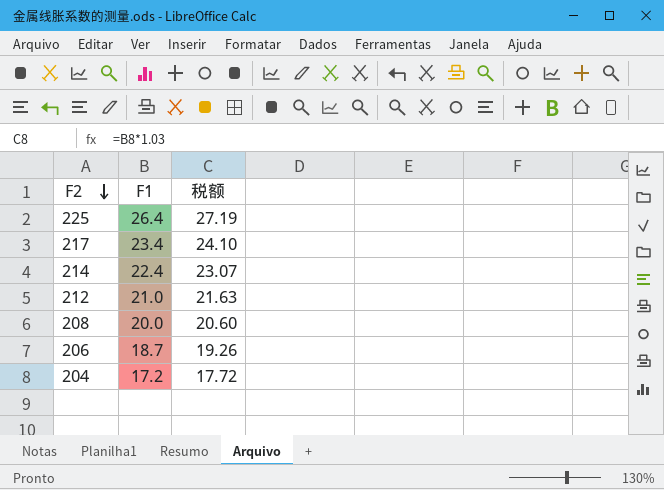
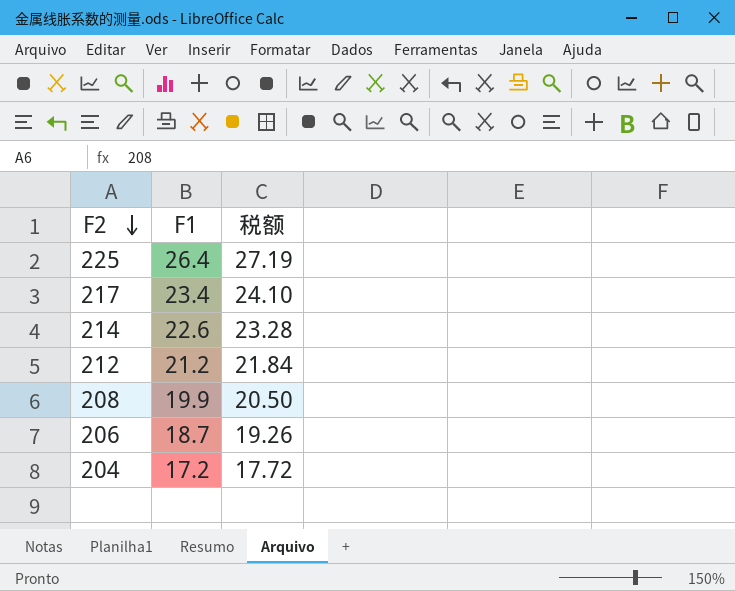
214 | F1: 22.4 -> 22.6
214 | 税额: 23.07 -> 23.28
212 | F1: 21.0 -> 21.2
212 | 税额: 21.63 -> 21.84
208 | F1: 20.0 -> 19.9
208 | 税额: 20.60 -> 20.50

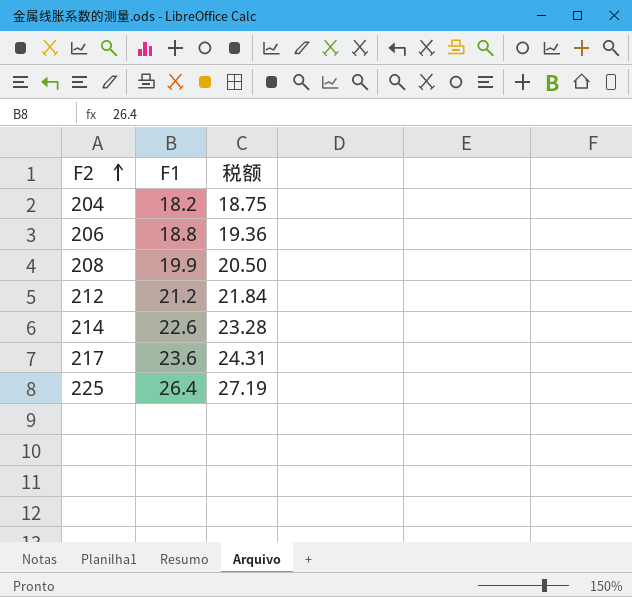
row order: F2 descending -> F2 ascending
204 | F1: 17.2 -> 18.2
204 | 税额: 17.72 -> 18.75
206 | F1: 18.7 -> 18.8
206 | 税额: 19.26 -> 19.36
217 | F1: 23.4 -> 23.6
217 | 税额: 24.10 -> 24.31

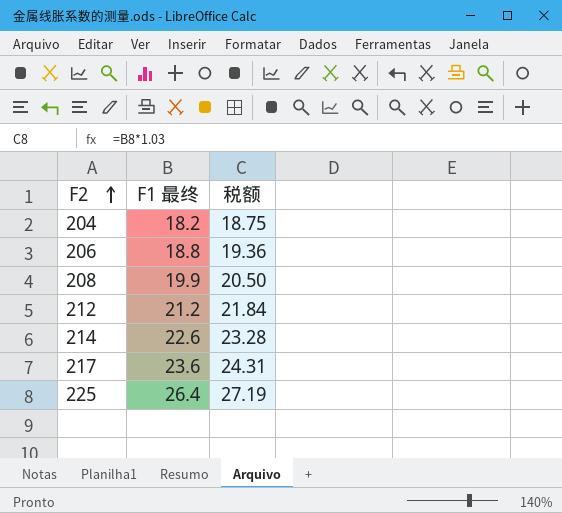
column name: F1 -> F1 最终

